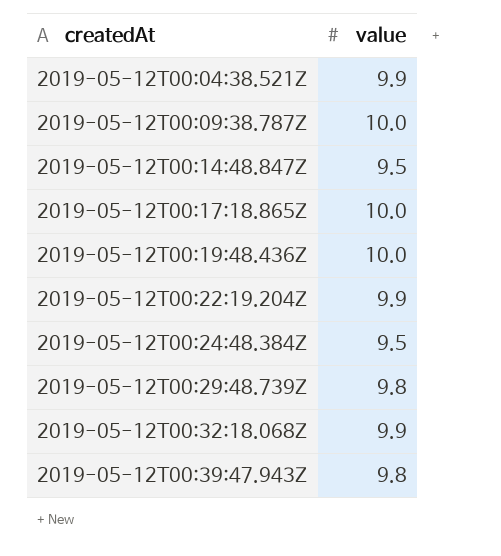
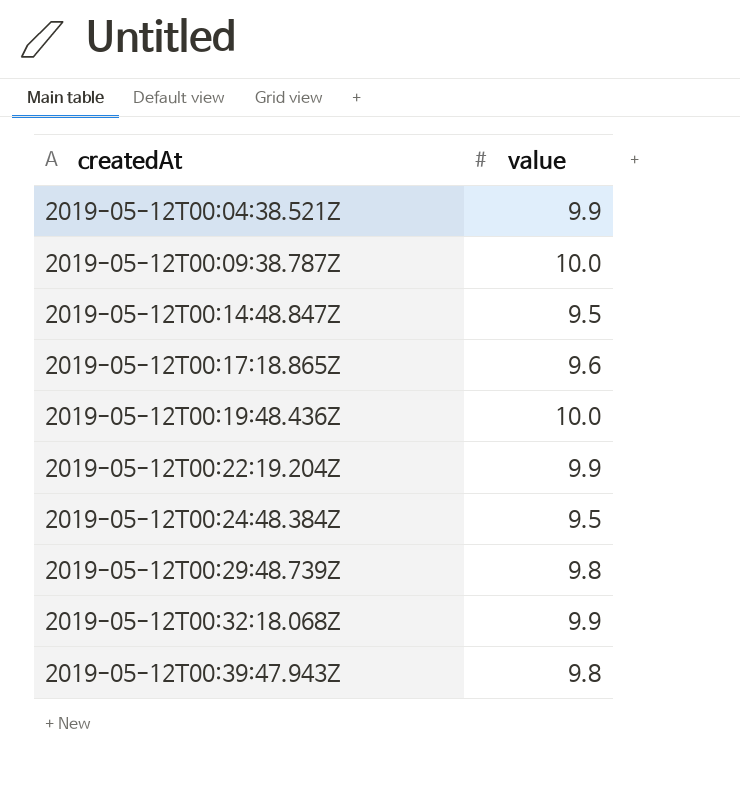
2019-05-12T00:17:18.865Z | value: 10.0 -> 9.6

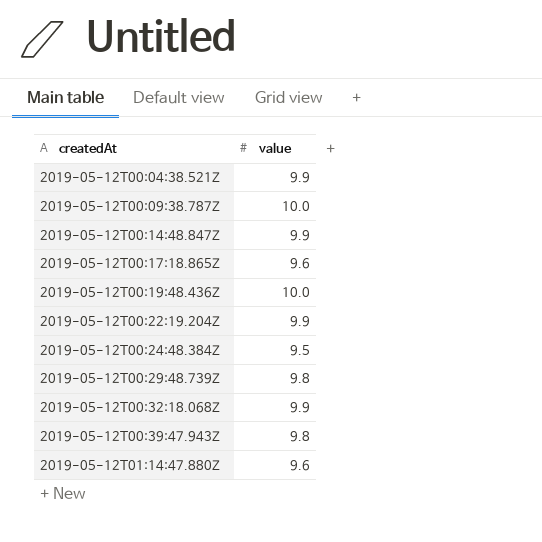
2019-05-12T00:14:48.847Z | value: 9.5 -> 9.9
row 2019-05-12T01:14:47.880Z: none -> 9.6

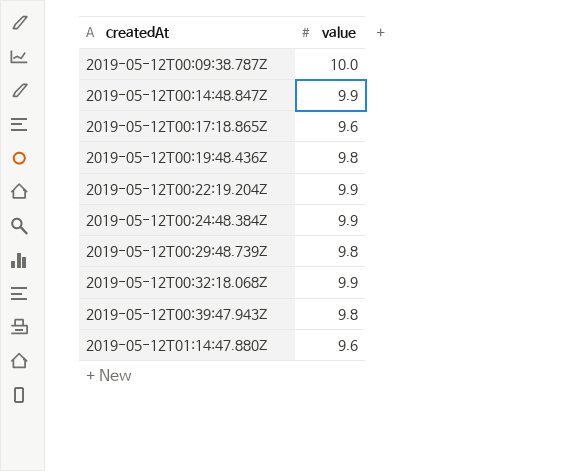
row 2019-05-12T00:04:38.521Z: 9.9 -> none
2019-05-12T00:19:48.436Z | value: 10.0 -> 9.8
2019-05-12T00:24:48.384Z | value: 9.5 -> 9.9

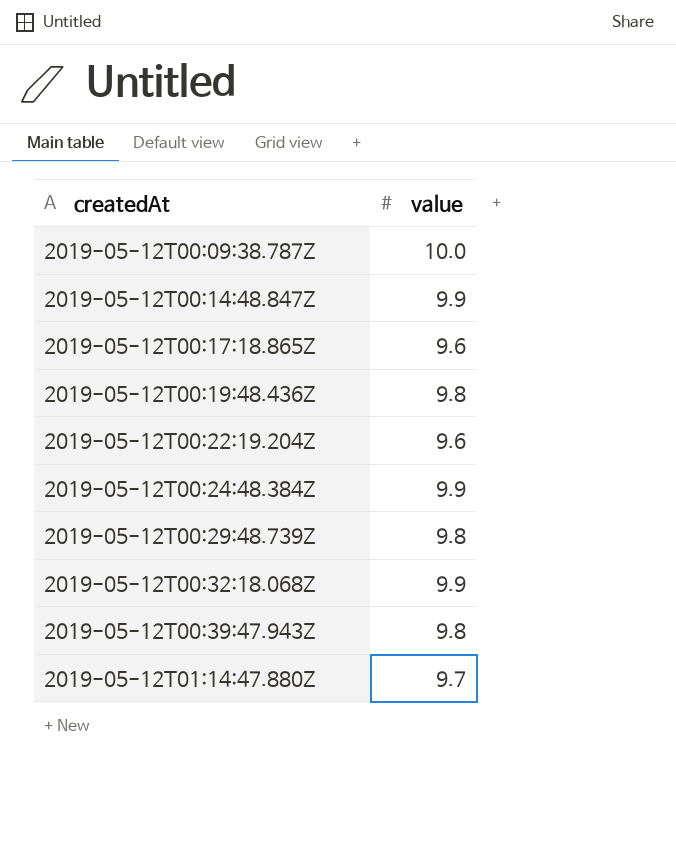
2019-05-12T00:22:19.204Z | value: 9.9 -> 9.6
2019-05-12T01:14:47.880Z | value: 9.6 -> 9.7

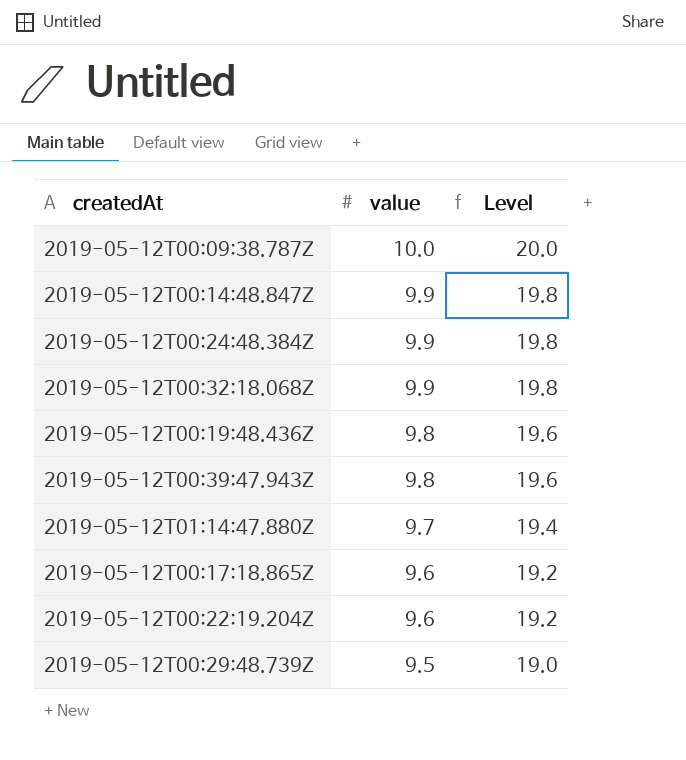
row order: createdAt ascending -> value descending
column Level | formula: none -> [value] * 2
2019-05-12T00:29:48.739Z | value: 9.8 -> 9.5

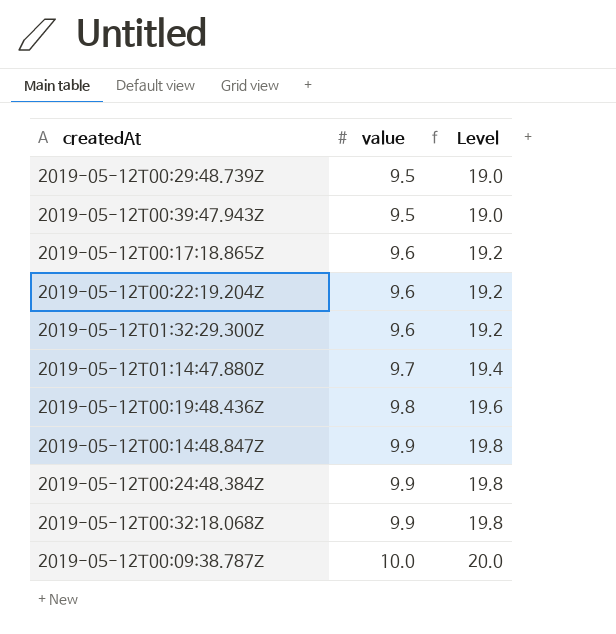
row order: value descending -> value ascending
2019-05-12T00:39:47.943Z | value: 9.8 -> 9.5
2019-05-12T00:39:47.943Z | Level: 19.6 -> 19.0
row 2019-05-12T01:32:29.300Z: none -> 9.6 | 19.2

